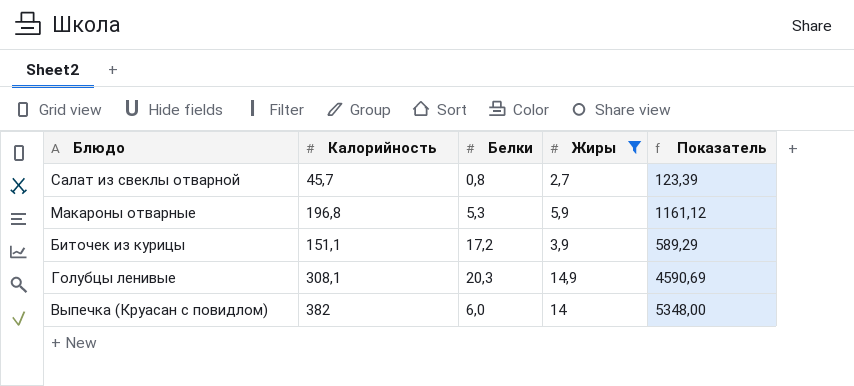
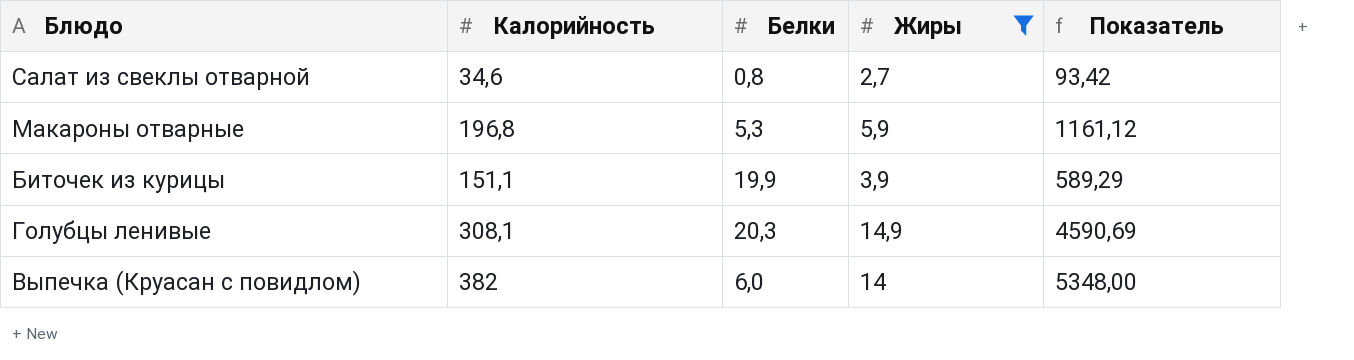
Салат из свеклы отварной | Калорийность: 45,7 -> 34,6
Салат из свеклы отварной | Показатель: 123,39 -> 93,42
Биточек из курицы | Белки: 17,2 -> 19,9

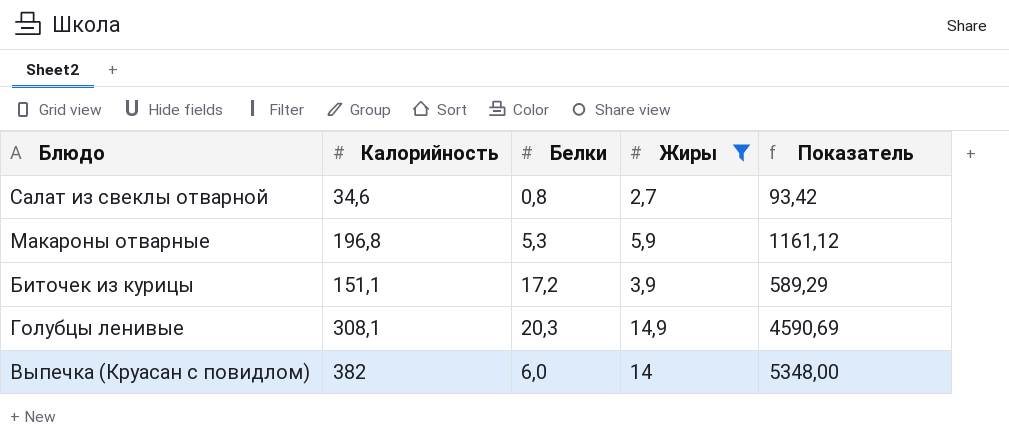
Биточек из курицы | Белки: 19,9 -> 17,2

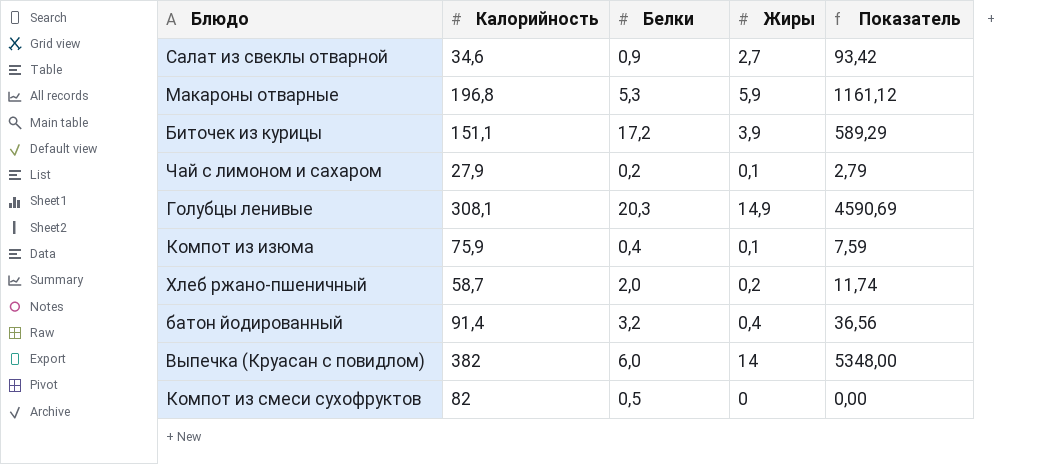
filter: Жиры >= 2,7 -> none
Салат из свеклы отварной | Белки: 0,8 -> 0,9

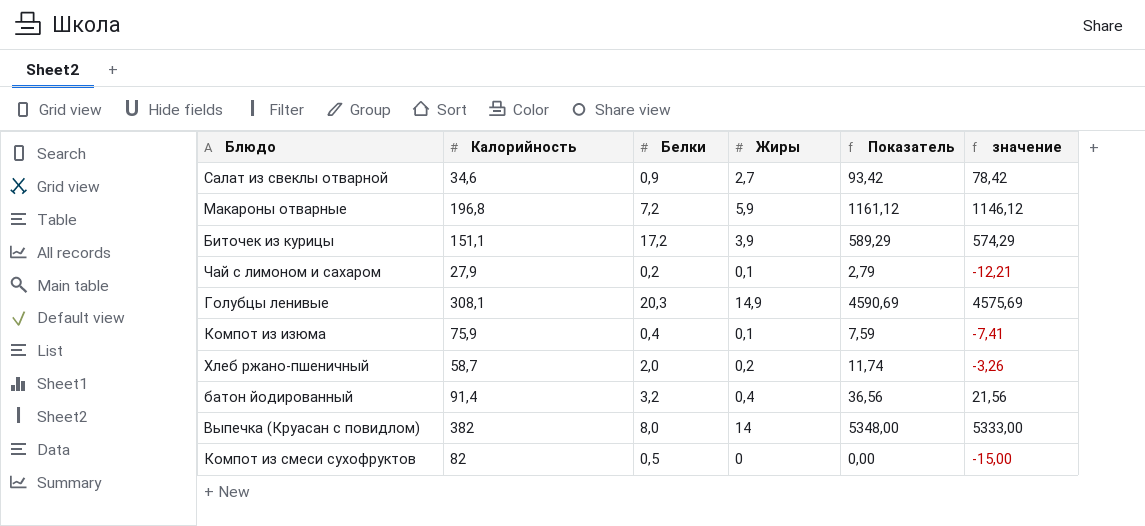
column значение | formula: none -> [Показатель] - 15
Макароны отварные | Белки: 5,3 -> 7,2
Выпечка (Круасан с повидлом) | Белки: 6,0 -> 8,0

